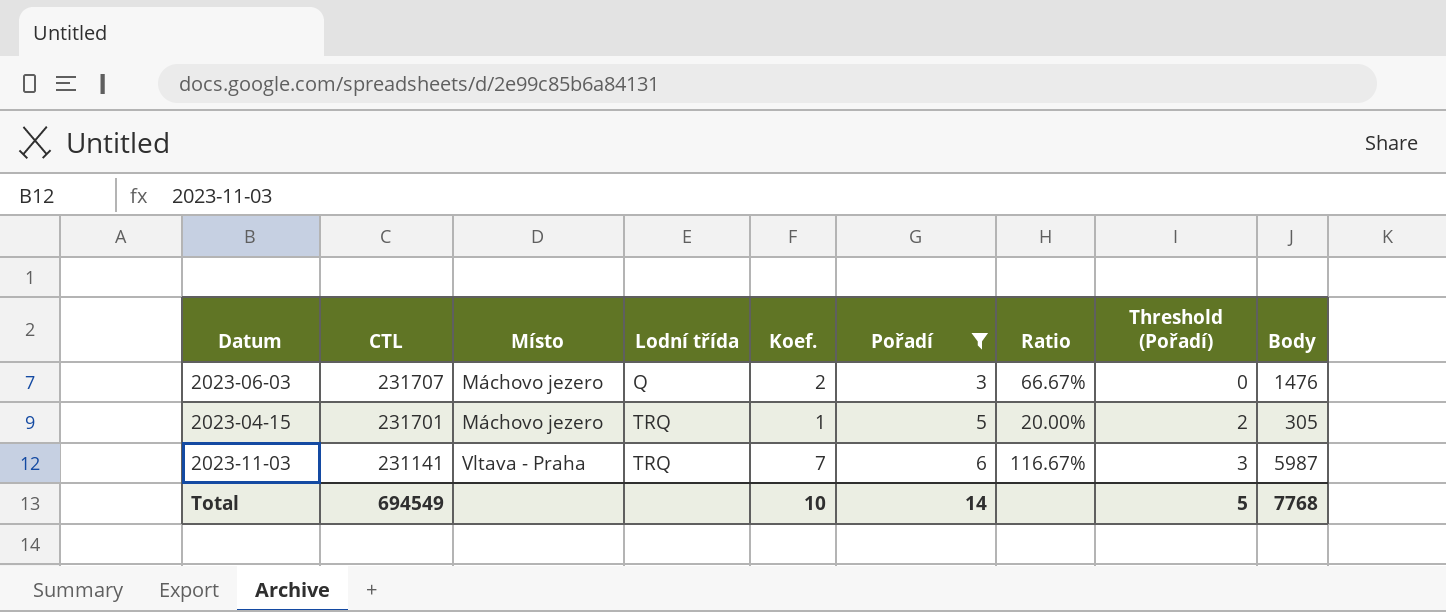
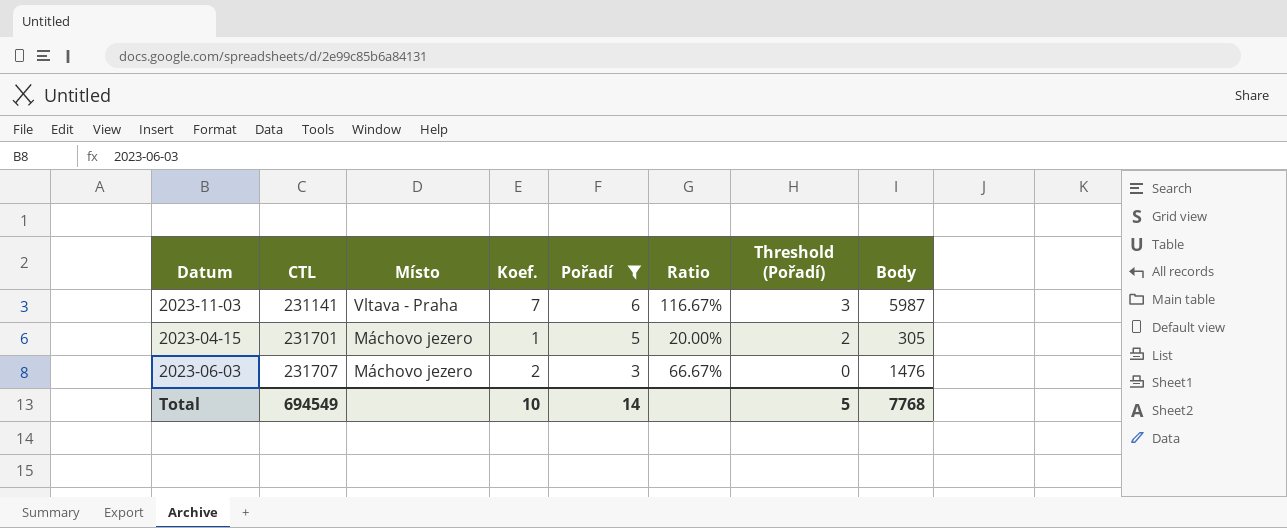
row order: CTL descending -> CTL ascending
column Lodní třída | position: 4 -> none

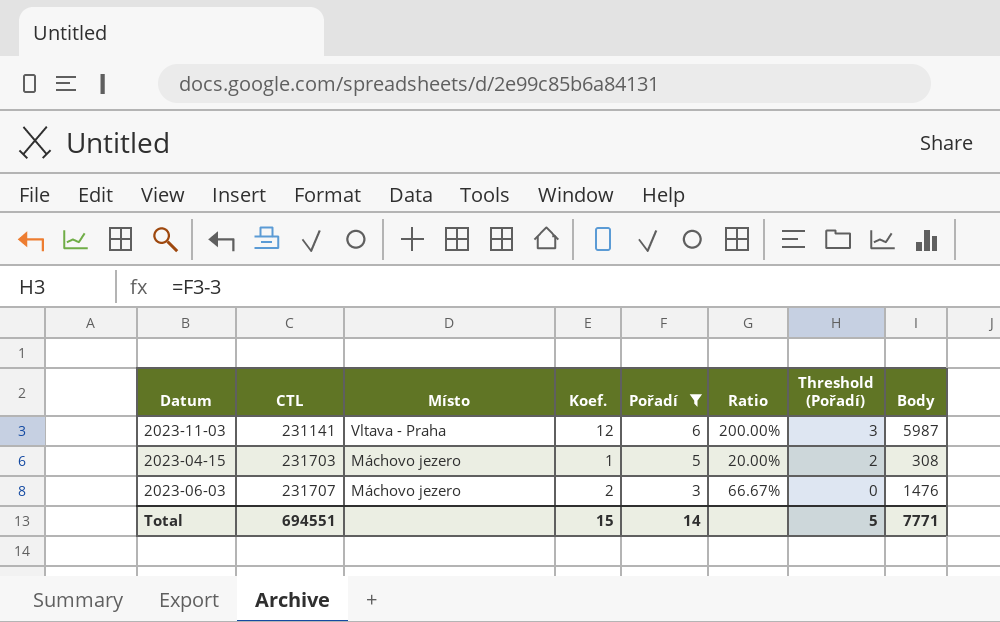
2023-11-03 | Koef.: 7 -> 12
2023-11-03 | Ratio: 116.67% -> 200.00%
2023-04-15 | CTL: 231701 -> 231703
2023-04-15 | Body: 305 -> 308
Total | CTL: 694549 -> 694551
Total | Koef.: 10 -> 15
Total | Body: 7768 -> 7771

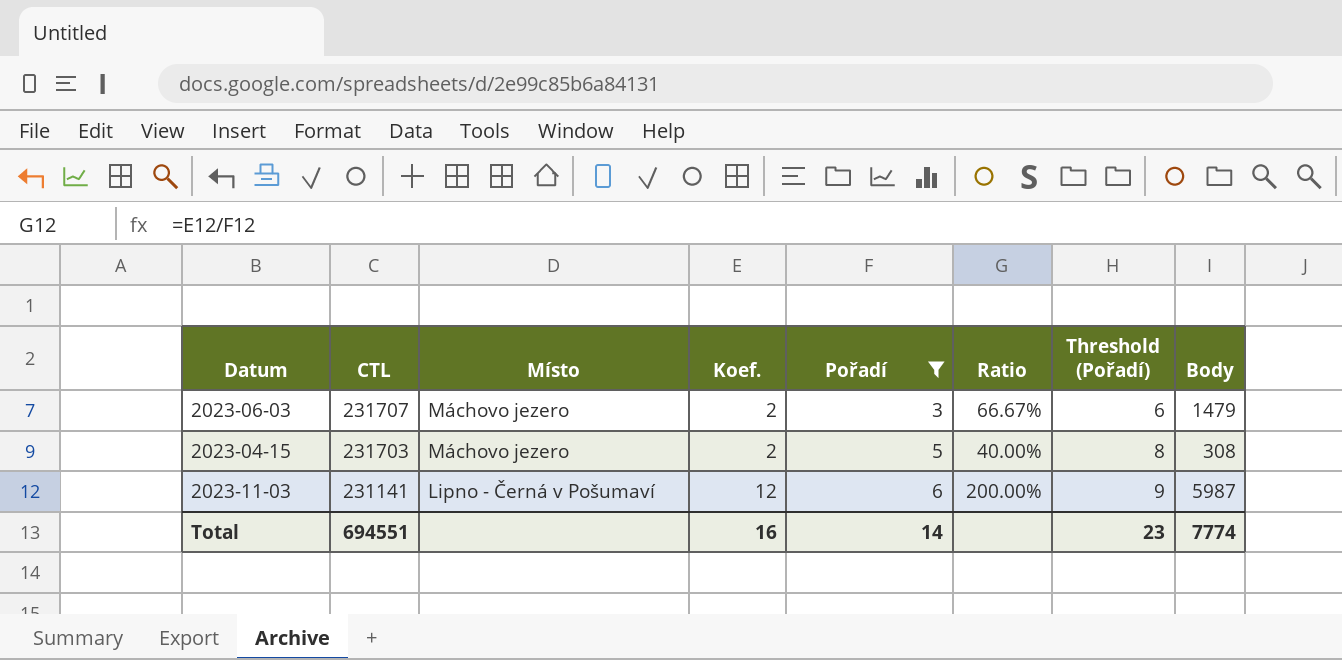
row order: CTL ascending -> CTL descending
column Threshold (Pořadí) | formula: [Pořadí] - 3 -> [Pořadí] + 3
2023-06-03 | Body: 1476 -> 1479
2023-04-15 | Koef.: 1 -> 2
2023-04-15 | Ratio: 20.00% -> 40.00%
2023-11-03 | Místo: Vltava - Praha -> Lipno - Černá v Pošumaví
Total | Koef.: 15 -> 16
Total | Threshold (Pořadí): 5 -> 23
Total | Body: 7771 -> 7774

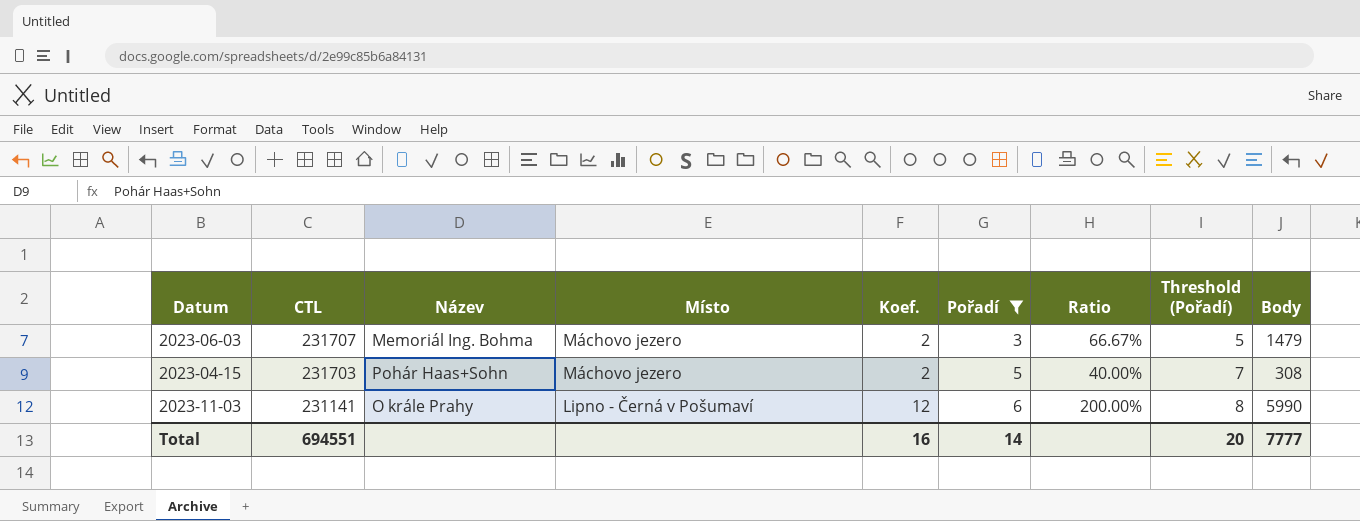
column Název | position: none -> 3
column Threshold (Pořadí) | formula: [Pořadí] + 3 -> [Pořadí] + 2
2023-11-03 | Body: 5987 -> 5990
Total | Threshold (Pořadí): 23 -> 20
Total | Body: 7774 -> 7777

